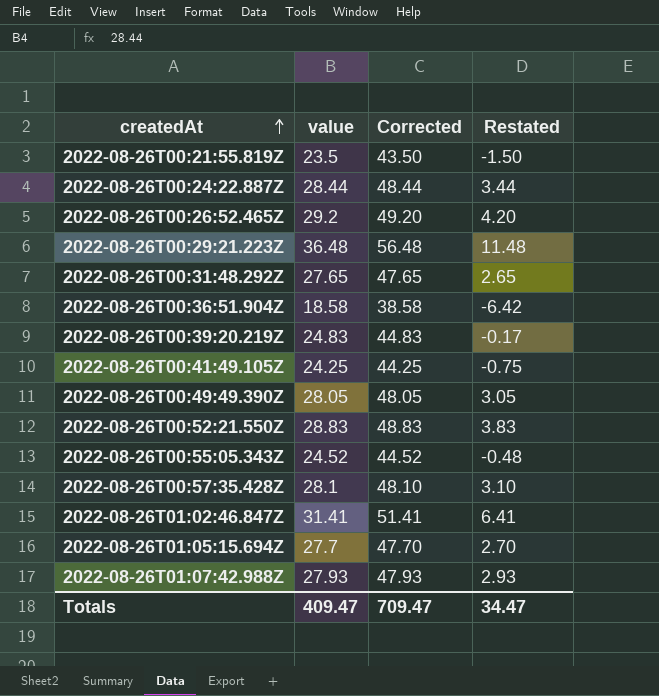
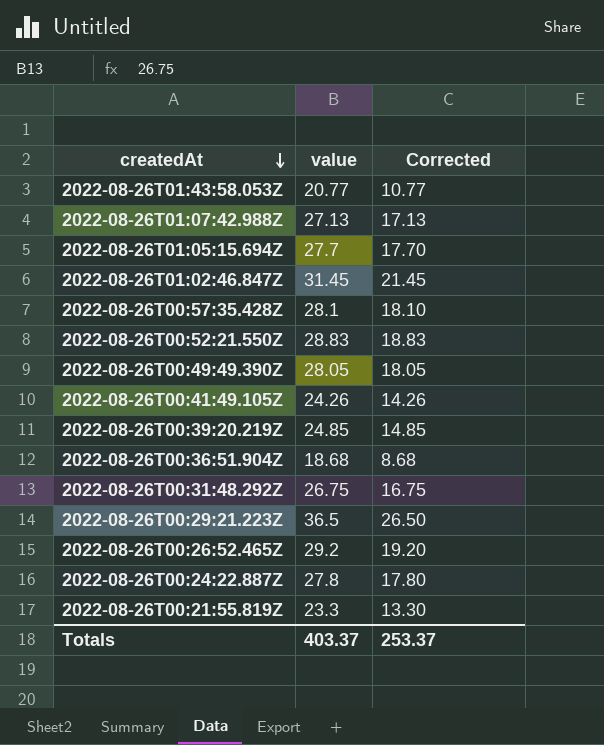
row order: createdAt ascending -> createdAt descending
column Restated | formula: [value] - 25 -> none
column Corrected | formula: [value] + 20 -> [value] - 10
row 2022-08-26T00:55:05.343Z: 24.52 | 44.52 | -0.48 -> none
row 2022-08-26T01:43:58.053Z: none -> 20.77 | 10.77
2022-08-26T01:07:42.988Z | value: 27.93 -> 27.13
2022-08-26T01:02:46.847Z | value: 31.41 -> 31.45
2022-08-26T00:41:49.105Z | value: 24.25 -> 24.26
2022-08-26T00:39:20.219Z | value: 24.83 -> 24.85
2022-08-26T00:36:51.904Z | value: 18.58 -> 18.68
2022-08-26T00:31:48.292Z | value: 27.65 -> 26.75
2022-08-26T00:29:21.223Z | value: 36.48 -> 36.5
2022-08-26T00:24:22.887Z | value: 28.44 -> 27.8
2022-08-26T00:21:55.819Z | value: 23.5 -> 23.3
Totals | value: 409.47 -> 403.37
Totals | Corrected: 709.47 -> 253.37

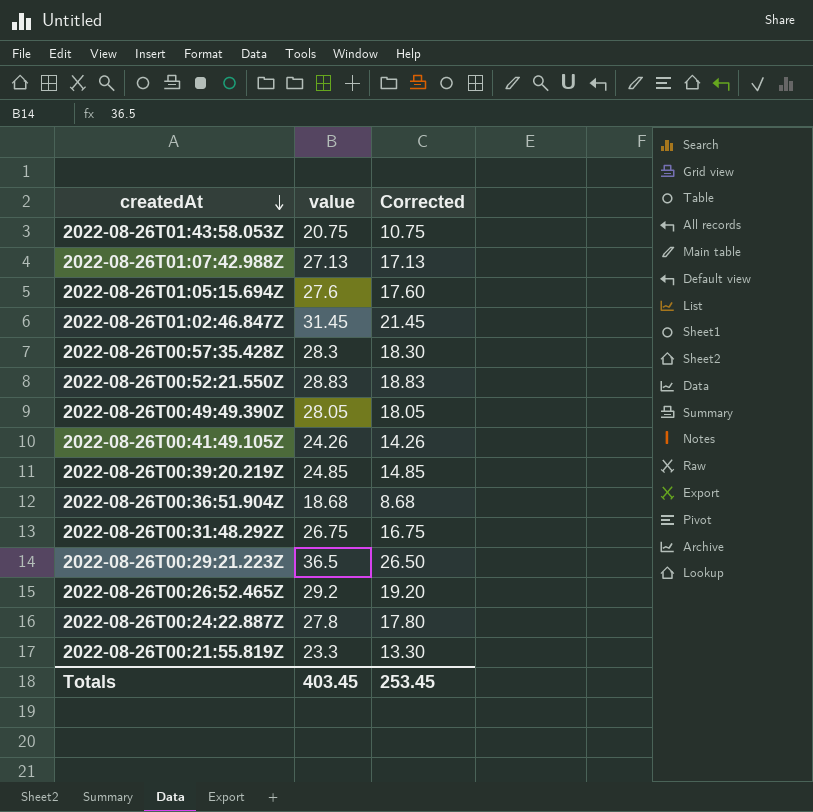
2022-08-26T01:43:58.053Z | value: 20.77 -> 20.75
2022-08-26T01:43:58.053Z | Corrected: 10.77 -> 10.75
2022-08-26T01:05:15.694Z | value: 27.7 -> 27.6
2022-08-26T01:05:15.694Z | Corrected: 17.70 -> 17.60
2022-08-26T00:57:35.428Z | value: 28.1 -> 28.3
2022-08-26T00:57:35.428Z | Corrected: 18.10 -> 18.30
Totals | value: 403.37 -> 403.45
Totals | Corrected: 253.37 -> 253.45

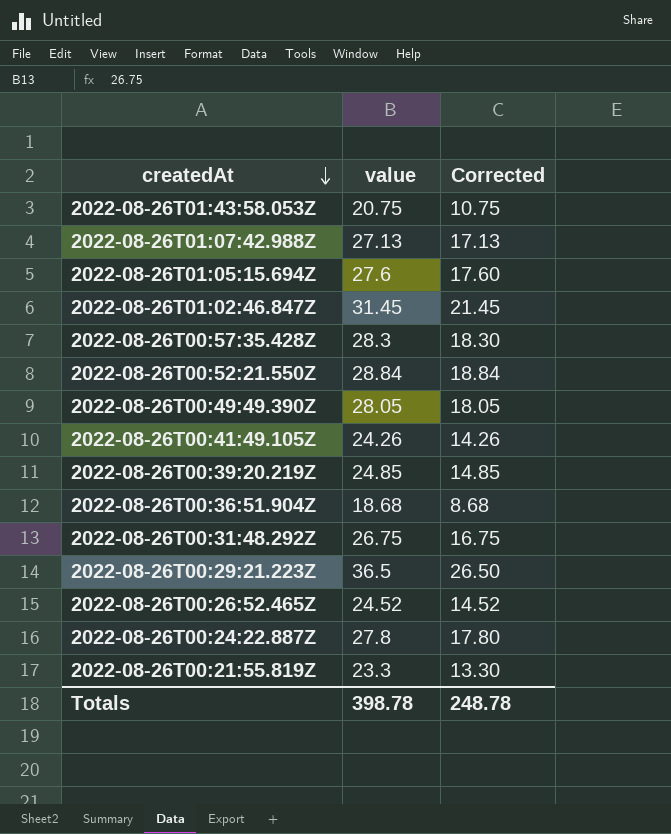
2022-08-26T00:52:21.550Z | value: 28.83 -> 28.84
2022-08-26T00:52:21.550Z | Corrected: 18.83 -> 18.84
2022-08-26T00:26:52.465Z | value: 29.2 -> 24.52
2022-08-26T00:26:52.465Z | Corrected: 19.20 -> 14.52
Totals | value: 403.45 -> 398.78
Totals | Corrected: 253.45 -> 248.78

